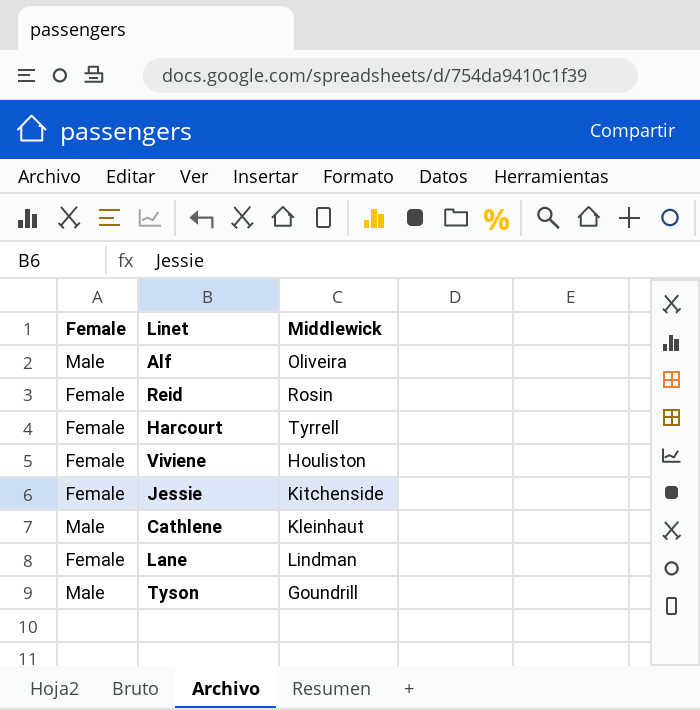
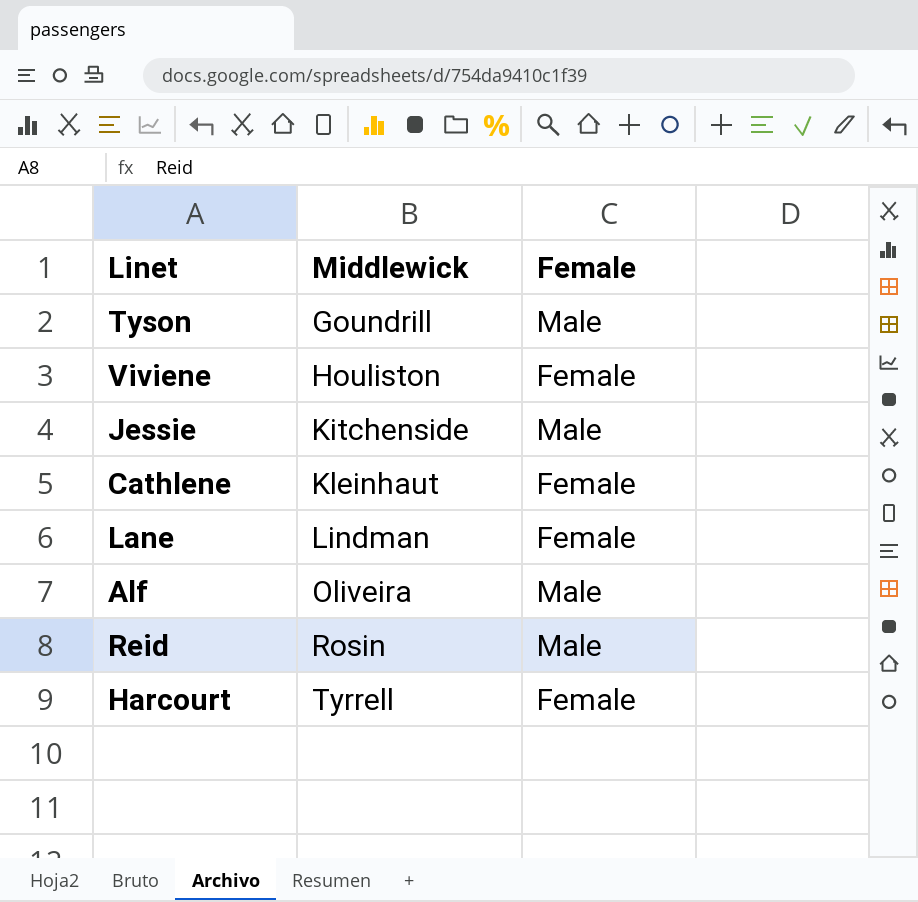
row order: none -> Middlewick ascending
column Female | position: 1 -> 3
Jessie | Female: Female -> Male
Cathlene | Female: Male -> Female
Reid | Female: Female -> Male

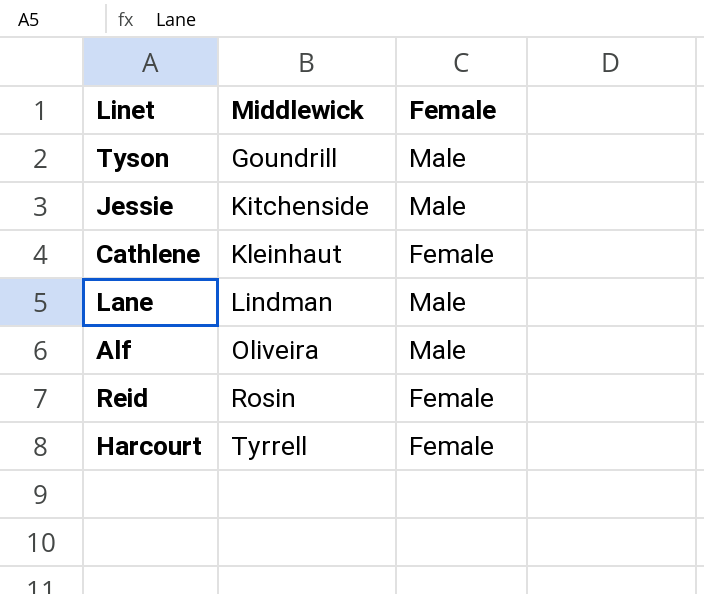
row Viviene: Houliston | Female -> none
Lane | Female: Female -> Male
Reid | Female: Male -> Female

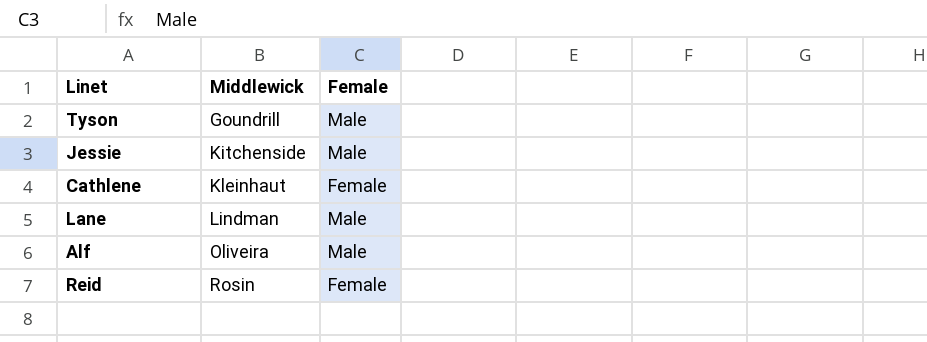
row Harcourt: Tyrrell | Female -> none

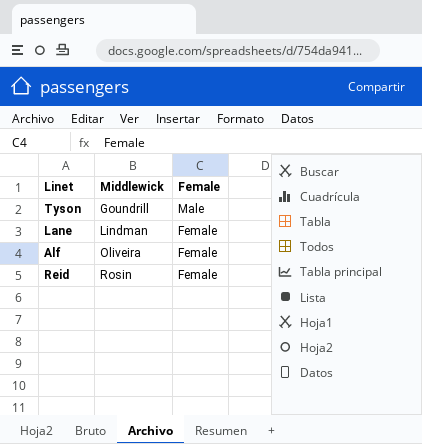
row Jessie: Kitchenside | Male -> none
row Cathlene: Kleinhaut | Female -> none
Lane | Female: Male -> Female
Alf | Female: Male -> Female

